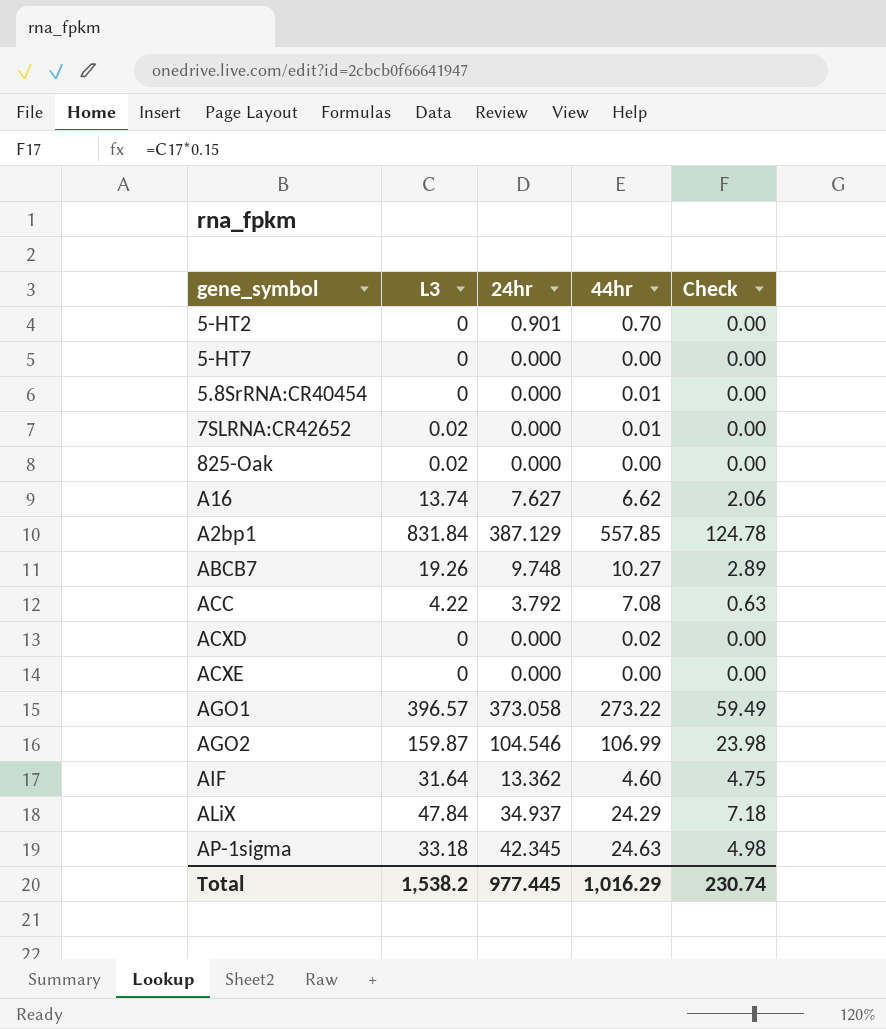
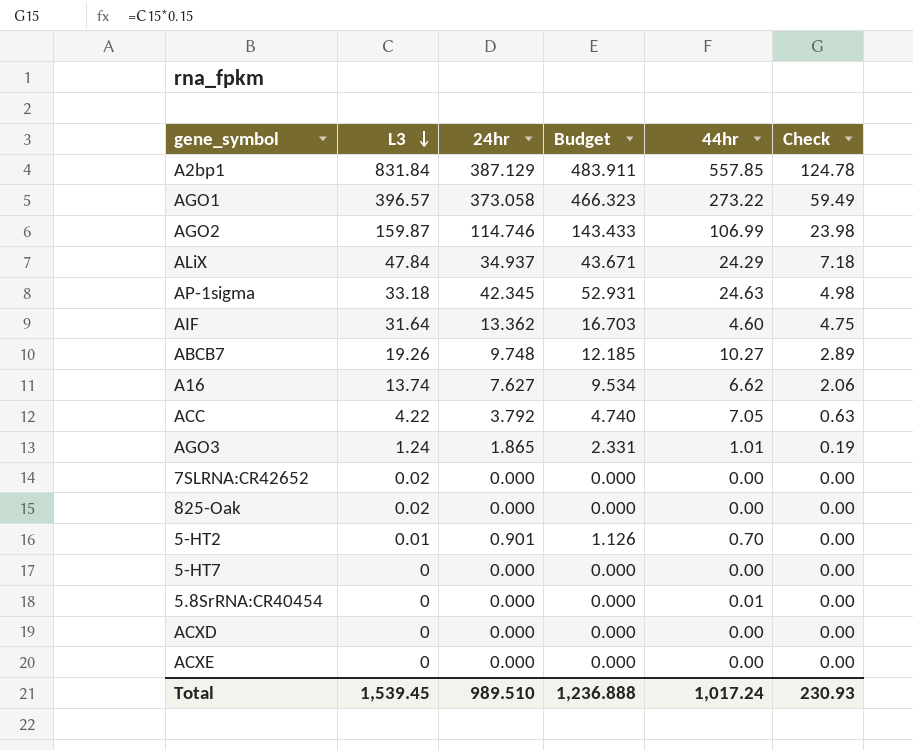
row order: none -> L3 descending
column Budget | formula: none -> [24hr] * 1.25
AGO2 | 24hr: 104.546 -> 114.746
ACC | 44hr: 7.08 -> 7.05
row AGO3: none -> 1.24 | 1.865 | 2.331 | 1.01 | 0.19
7SLRNA:CR42652 | 44hr: 0.01 -> 0.00
5-HT2 | L3: 0 -> 0.01
ACXD | 44hr: 0.02 -> 0.00
Total | L3: 1,538.2 -> 1,539.45
Total | 24hr: 977.445 -> 989.510
Total | 44hr: 1,016.29 -> 1,017.24
Total | Check: 230.74 -> 230.93

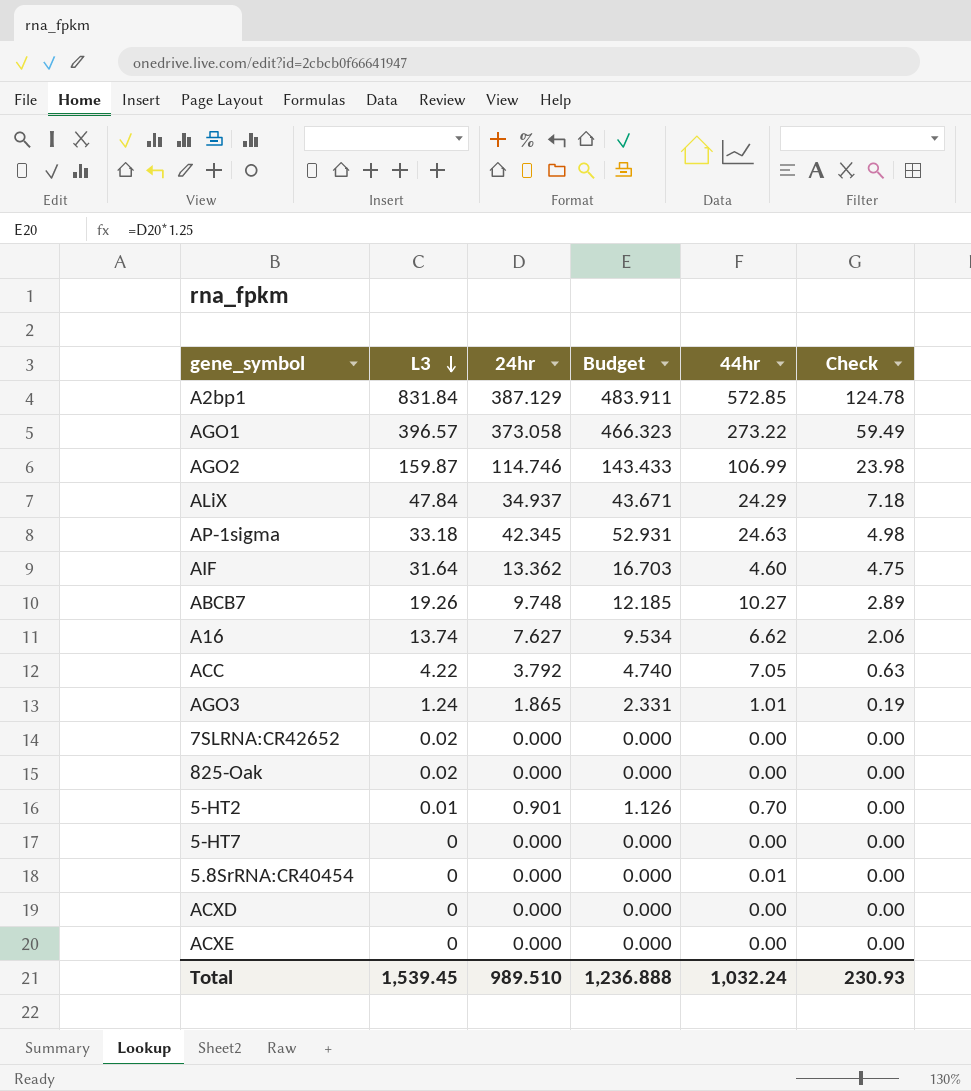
A2bp1 | 44hr: 557.85 -> 572.85
Total | 44hr: 1,017.24 -> 1,032.24

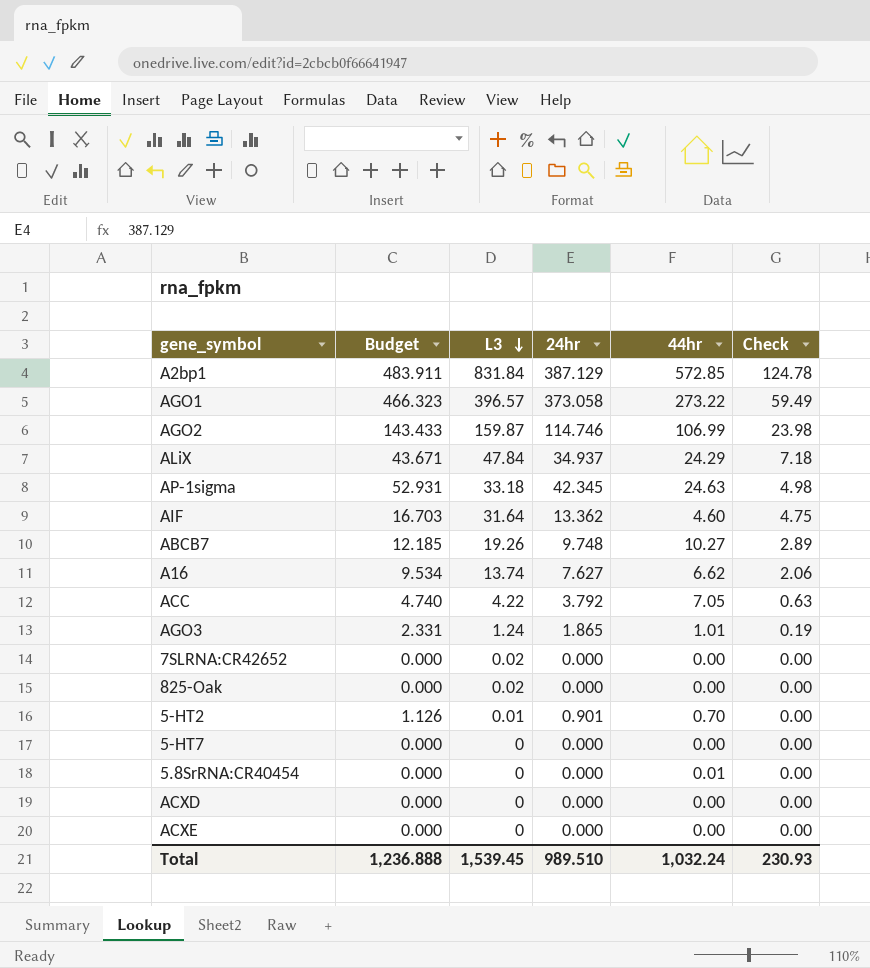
column Budget | position: 4 -> 2

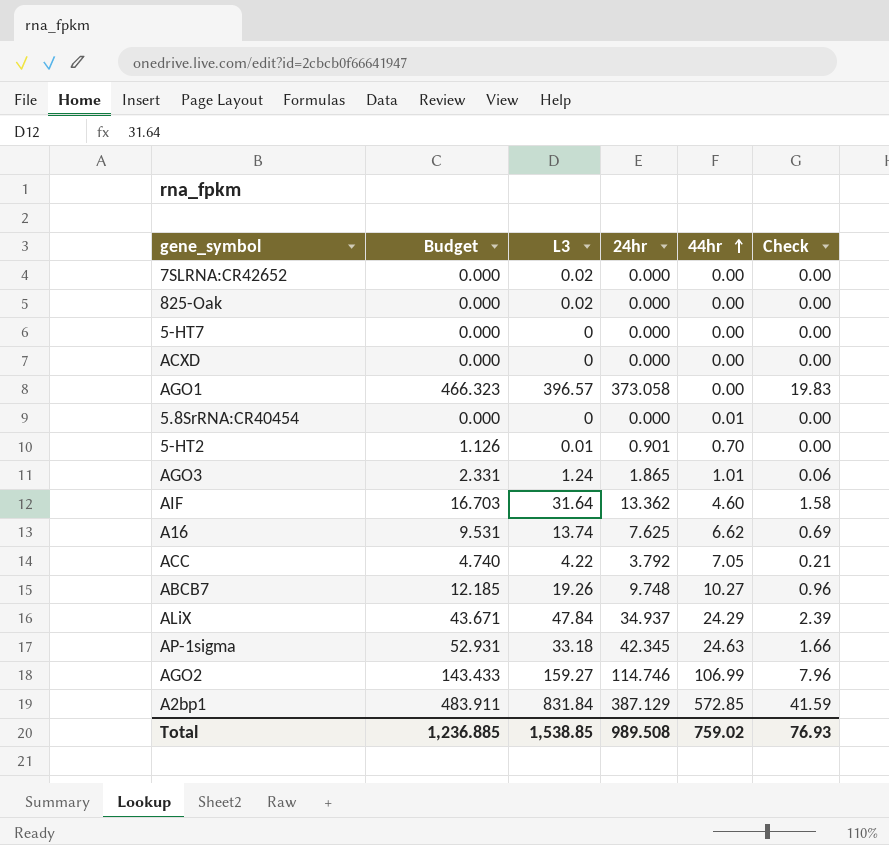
row order: L3 descending -> 44hr ascending
column Check | formula: [L3] * 0.15 -> [L3] * 0.05
row ACXE: 0.000 | 0 | 0.000 | 0.00 | 0.00 -> none
AGO1 | 44hr: 273.22 -> 0.00
A16 | Budget: 9.534 -> 9.531
A16 | 24hr: 7.627 -> 7.625
AGO2 | L3: 159.87 -> 159.27
Total | Budget: 1,236.888 -> 1,236.885
Total | L3: 1,539.45 -> 1,538.85
Total | 24hr: 989.510 -> 989.508
Total | 44hr: 1,032.24 -> 759.02
Total | Check: 230.93 -> 76.93

